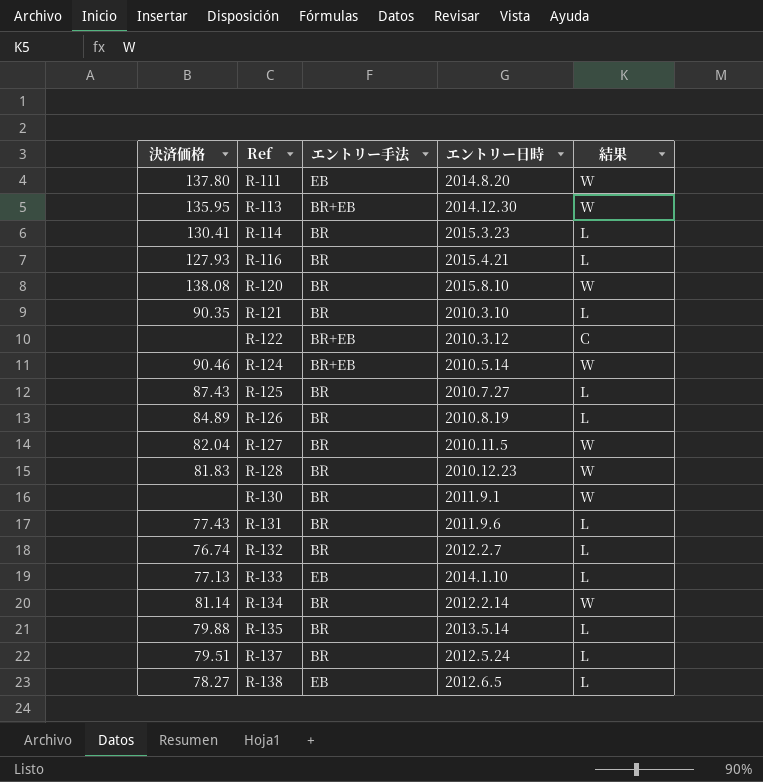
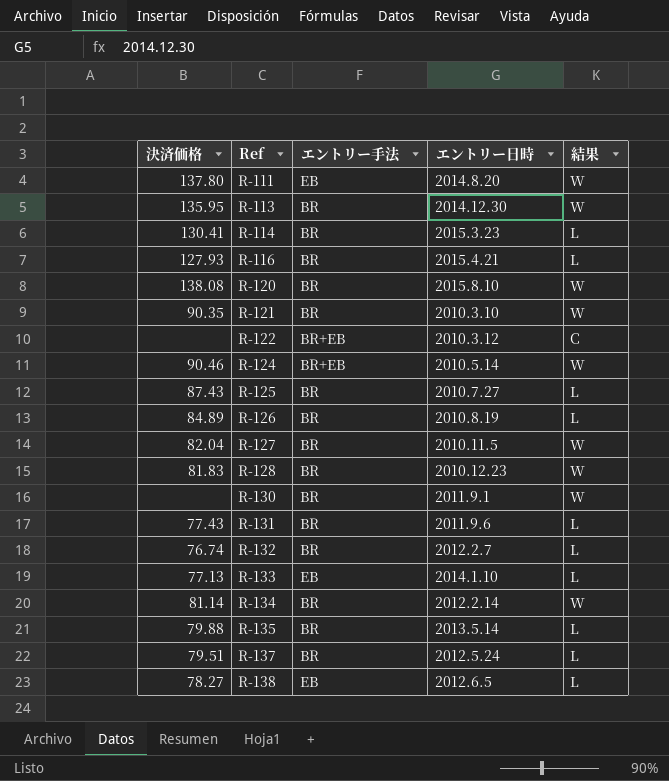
R-113 | エントリー手法: BR+EB -> BR
R-121 | 結果: L -> W

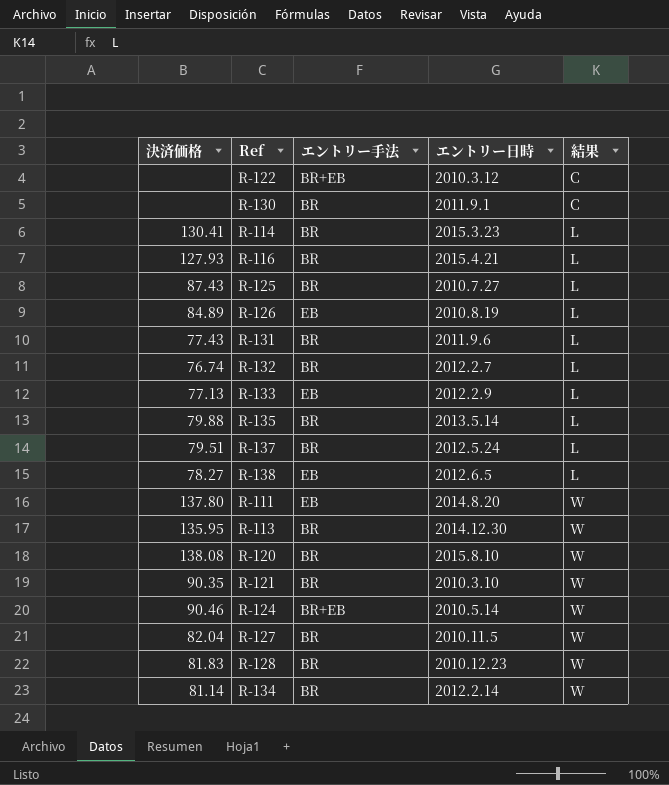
row order: Ref ascending -> 結果 ascending
R-130 | 結果: W -> C
R-126 | エントリー手法: BR -> EB
R-133 | エントリー日時: 2014.1.10 -> 2012.2.9

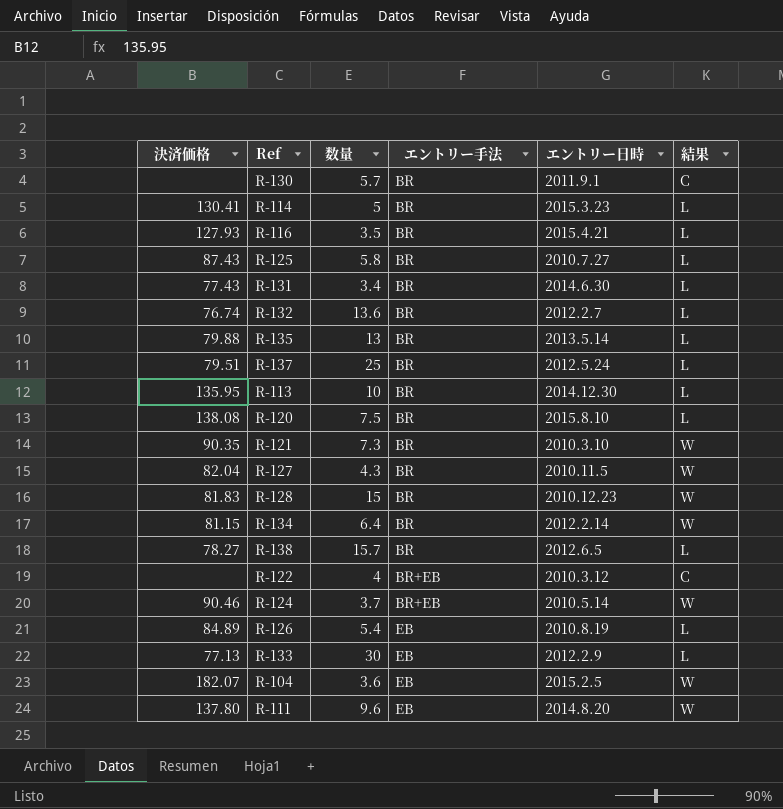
row order: 結果 ascending -> エントリー手法 ascending
column 数量 | position: none -> 3
R-131 | エントリー日時: 2011.9.6 -> 2014.6.30
R-113 | 結果: W -> L
R-120 | 結果: W -> L
R-134 | 決済価格: 81.14 -> 81.15
R-138 | エントリー手法: EB -> BR
row R-104: none -> 182.07 | 3.6 | EB | 2015.2.5 | W

